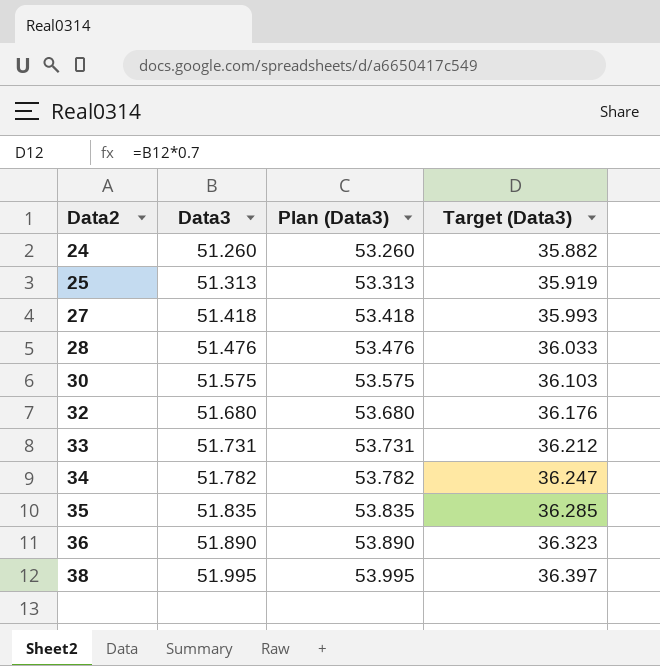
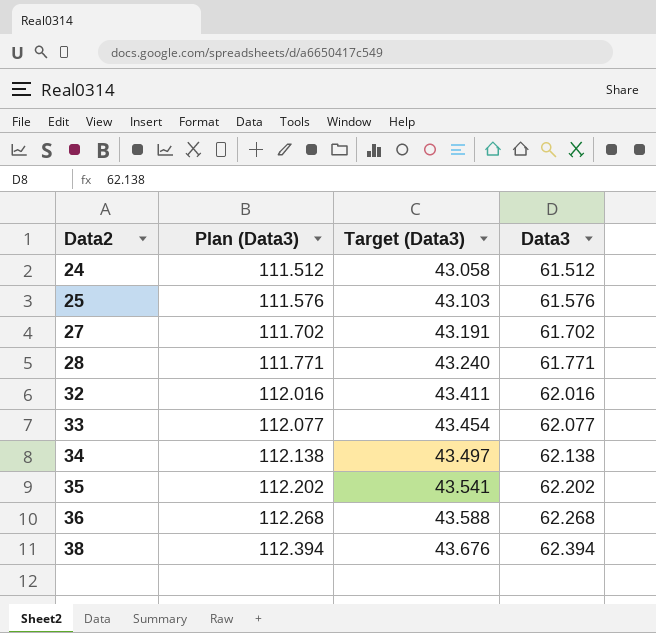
column Plan (Data3) | formula: [Data3] + 2 -> [Data3] + 50
column Data3 | position: 2 -> 4
row 30: 51.575 | 53.575 | 36.103 -> none
24 | Target (Data3): 35.882 -> 43.058
24 | Data3: 51.260 -> 61.512
25 | Target (Data3): 35.919 -> 43.103
25 | Data3: 51.313 -> 61.576
27 | Target (Data3): 35.993 -> 43.191
27 | Data3: 51.418 -> 61.702
28 | Target (Data3): 36.033 -> 43.240
28 | Data3: 51.476 -> 61.771
32 | Target (Data3): 36.176 -> 43.411
32 | Data3: 51.680 -> 62.016
33 | Target (Data3): 36.212 -> 43.454
33 | Data3: 51.731 -> 62.077
34 | Target (Data3): 36.247 -> 43.497
34 | Data3: 51.782 -> 62.138
35 | Target (Data3): 36.285 -> 43.541
35 | Data3: 51.835 -> 62.202
36 | Target (Data3): 36.323 -> 43.588
36 | Data3: 51.890 -> 62.268
38 | Target (Data3): 36.397 -> 43.676
38 | Data3: 51.995 -> 62.394

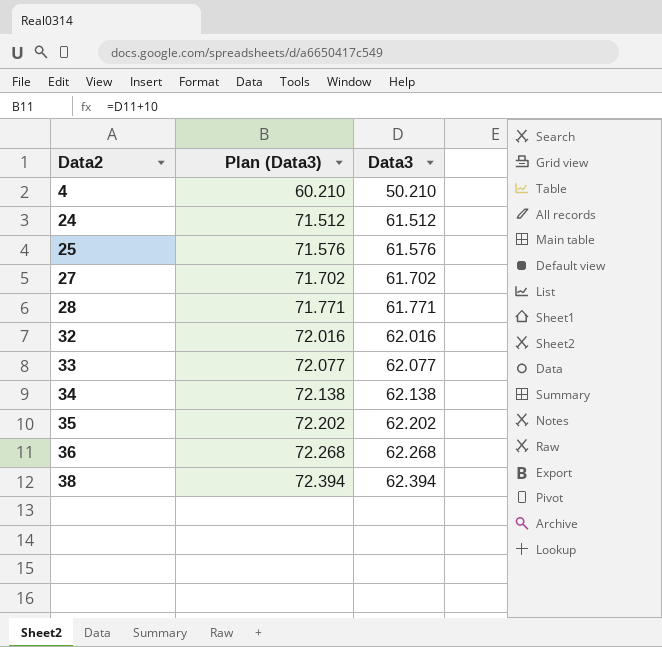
column Target (Data3) | formula: [Data3] * 0.7 -> none
column Plan (Data3) | formula: [Data3] + 50 -> [Data3] + 10
row 4: none -> 60.210 | 50.210

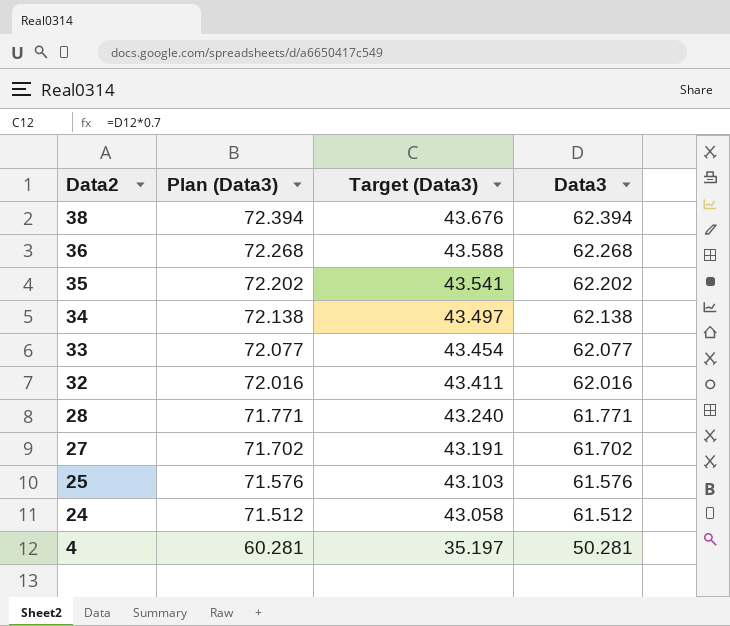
row order: Data2 ascending -> Data2 descending
column Target (Data3) | formula: none -> [Data3] * 0.7
4 | Plan (Data3): 60.210 -> 60.281
4 | Data3: 50.210 -> 50.281

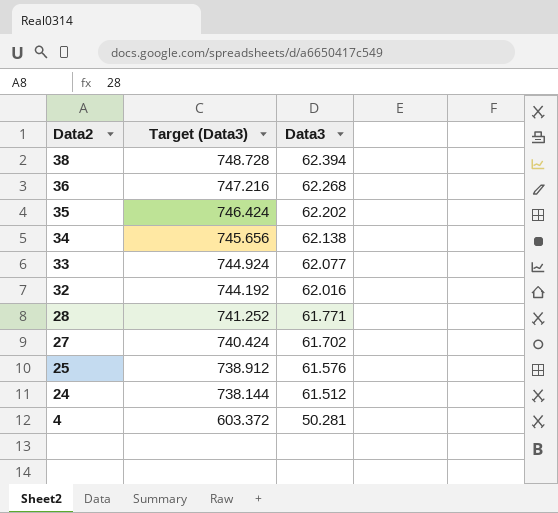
column Plan (Data3) | formula: [Data3] + 10 -> none
column Target (Data3) | formula: [Data3] * 0.7 -> [Data3] * 12

